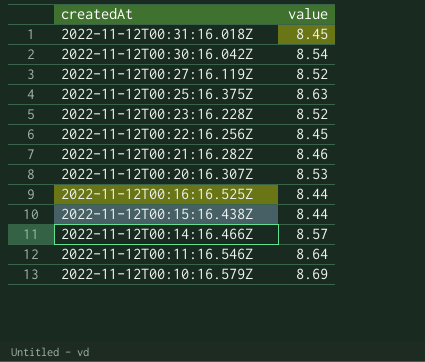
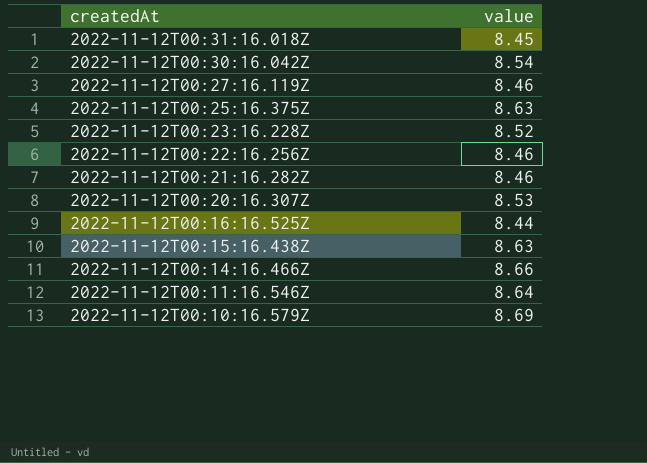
2022-11-12T00:27:16.119Z | value: 8.52 -> 8.46
2022-11-12T00:22:16.256Z | value: 8.45 -> 8.46
2022-11-12T00:15:16.438Z | value: 8.44 -> 8.63
2022-11-12T00:14:16.466Z | value: 8.57 -> 8.66

